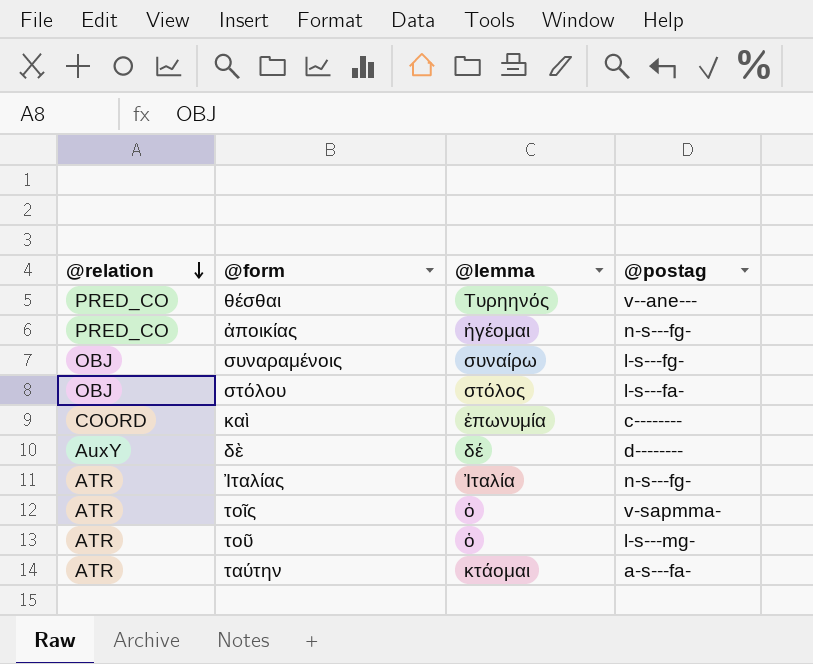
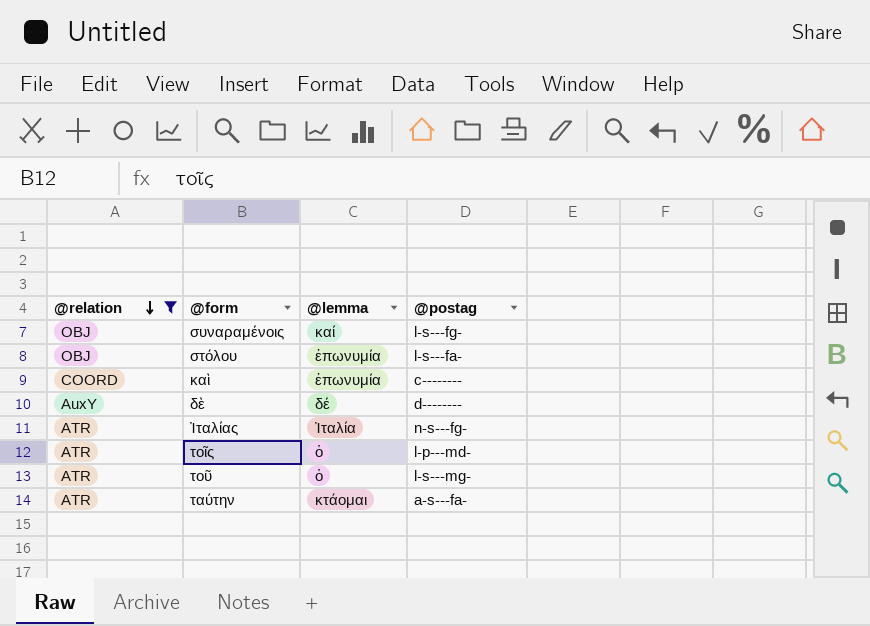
filter: none -> @relation != PRED_CO
συναραμένοις | @lemma: συναίρω -> καί
στόλου | @lemma: στόλος -> ἐπωνυμία
τοῖς | @postag: v-sapmma- -> l-p---md-

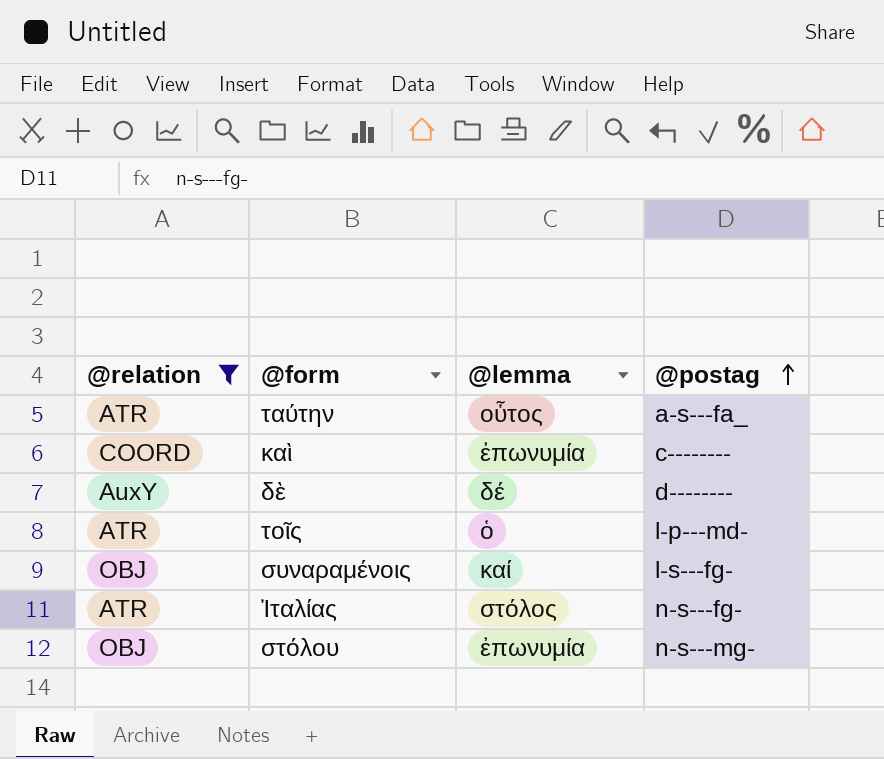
row order: @relation descending -> @postag ascending
row τοῦ: ATR | ὁ | l-s---mg- -> none
ταύτην | @lemma: κτάομαι -> οὗτος
ταύτην | @postag: a-s---fa- -> a-s---fa_
Ἰταλίας | @lemma: Ἰταλία -> στόλος
στόλου | @postag: l-s---fa- -> n-s---mg-

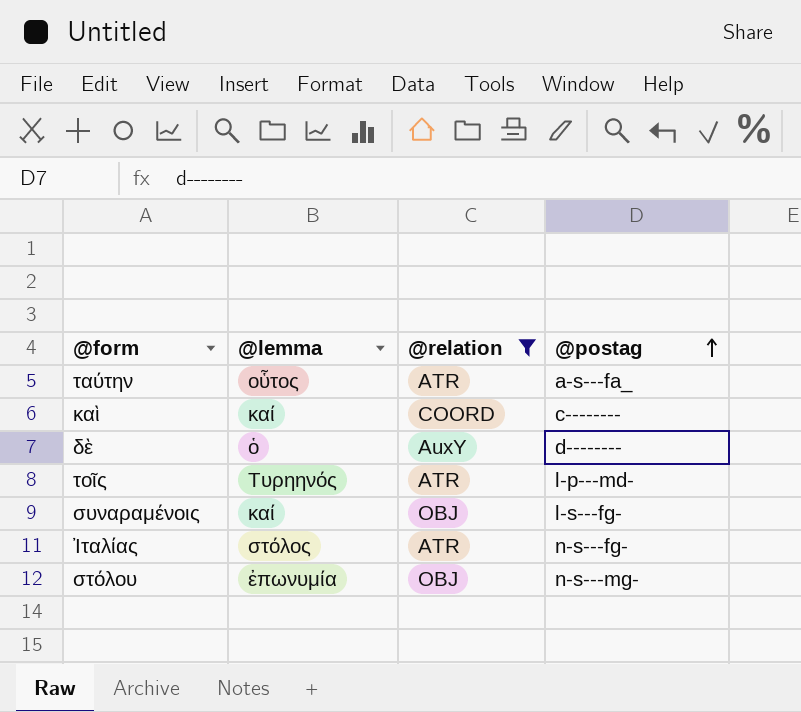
column @relation | position: 1 -> 3
καὶ | @lemma: ἐπωνυμία -> καί
δὲ | @lemma: δέ -> ὁ
τοῖς | @lemma: ὁ -> Τυρηηνός

